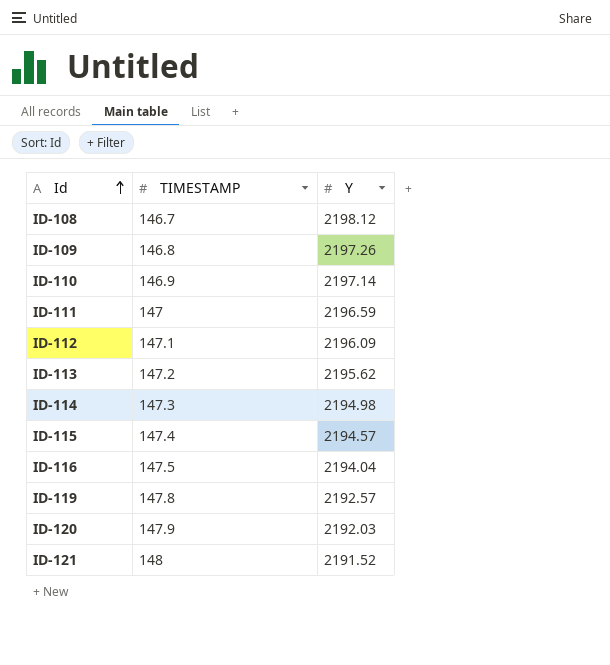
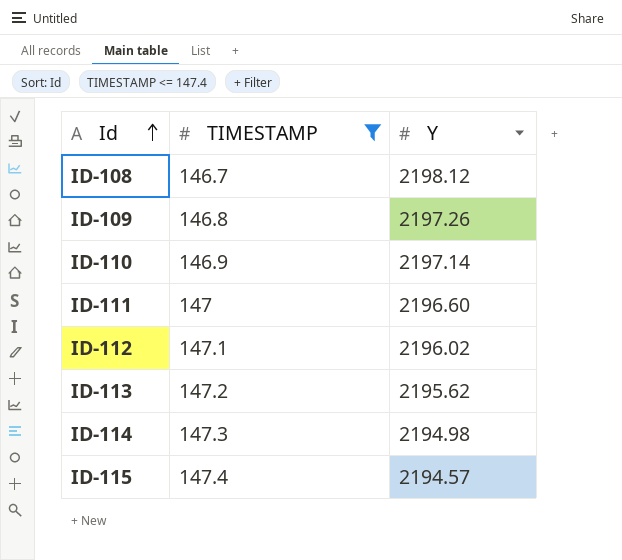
filter: none -> TIMESTAMP <= 147.4
ID-111 | Y: 2196.59 -> 2196.60
ID-112 | Y: 2196.09 -> 2196.02

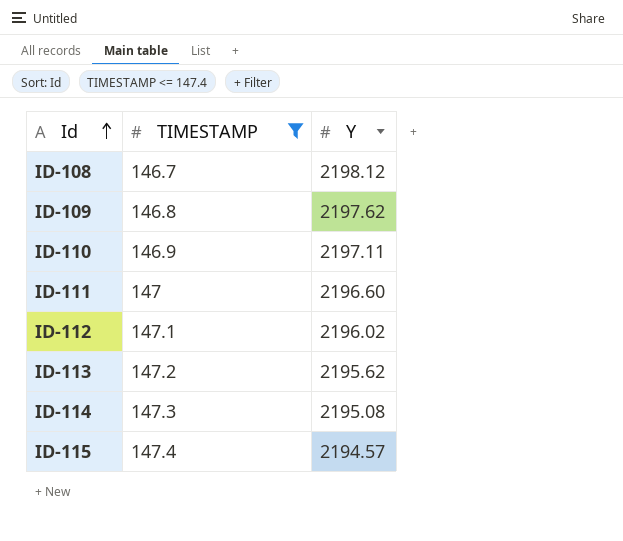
ID-109 | Y: 2197.26 -> 2197.62
ID-110 | Y: 2197.14 -> 2197.11
ID-114 | Y: 2194.98 -> 2195.08

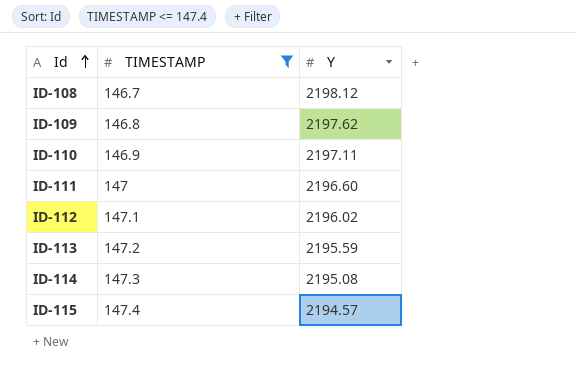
ID-113 | Y: 2195.62 -> 2195.59

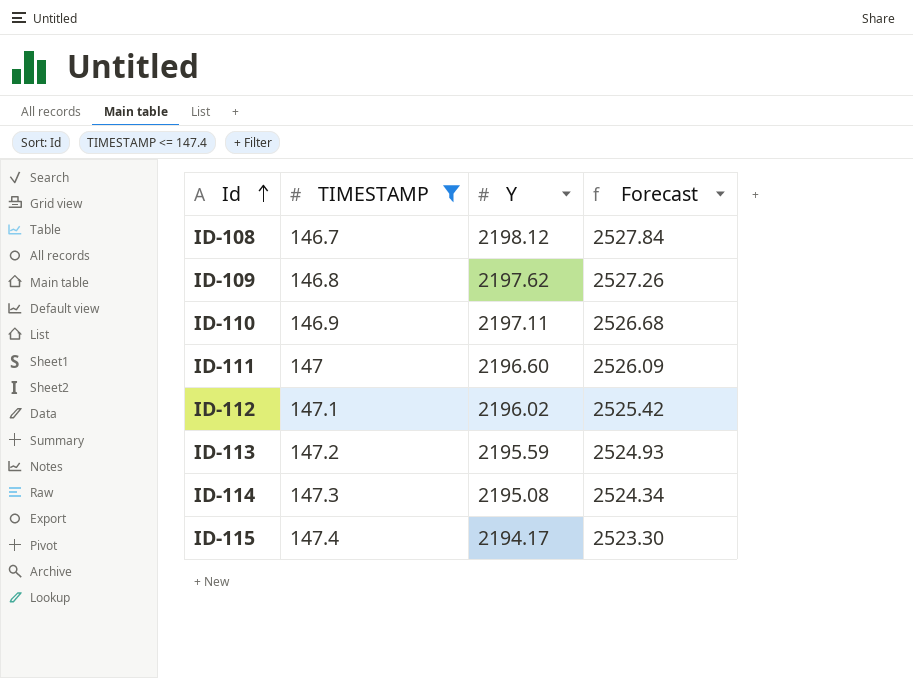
column Forecast | formula: none -> [Y] * 1.15
ID-115 | Y: 2194.57 -> 2194.17

